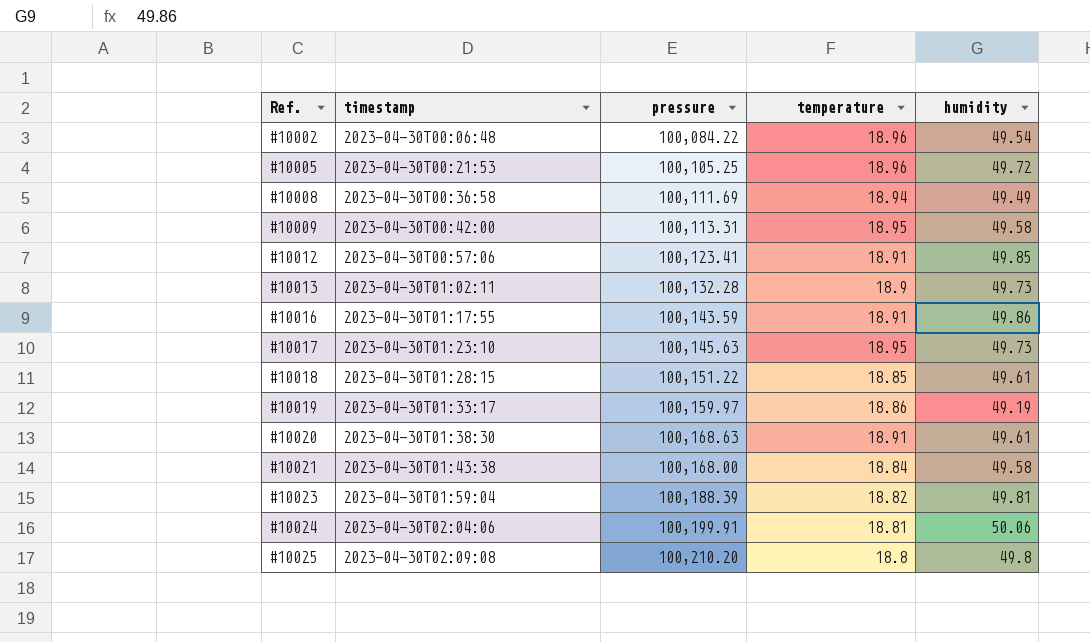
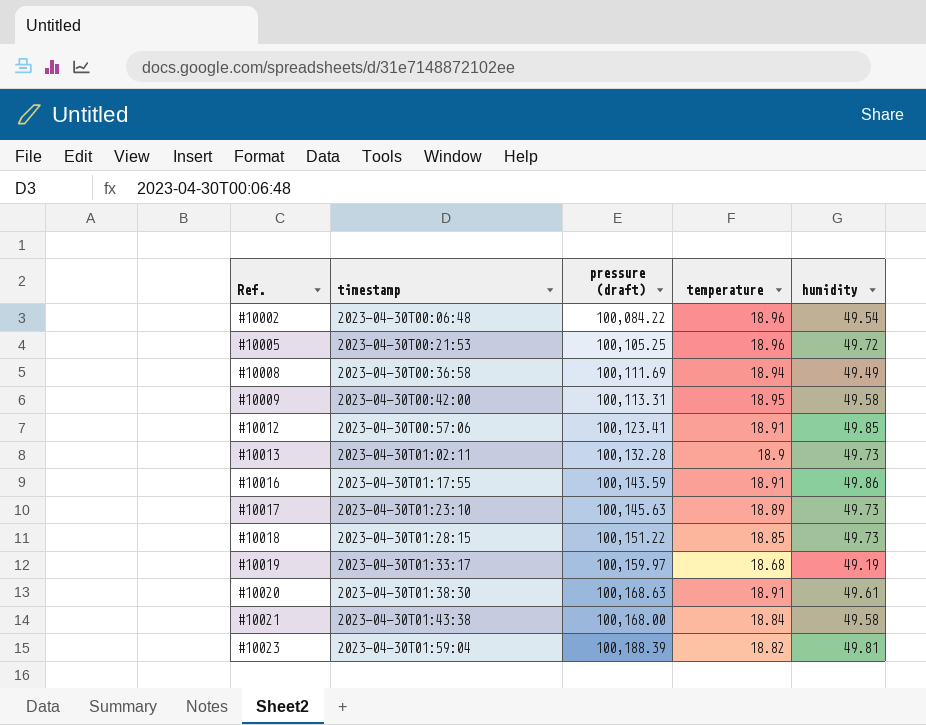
column name: pressure -> pressure (draft)
row #10024: 2023-04-30T02:04:06 | 100,199.91 | 18.81 | 50.06 -> none
row #10025: 2023-04-30T02:09:08 | 100,210.20 | 18.8 | 49.8 -> none
#10017 | temperature: 18.95 -> 18.89
#10018 | humidity: 49.61 -> 49.73
#10019 | temperature: 18.86 -> 18.68

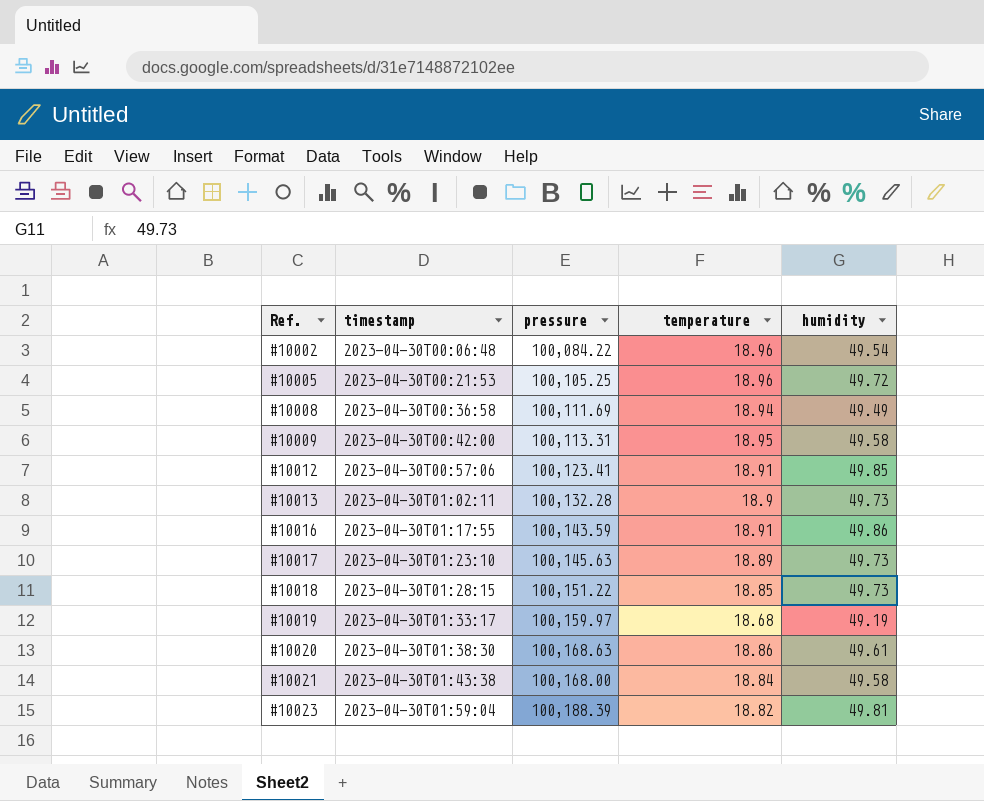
column name: pressure (draft) -> pressure
#10020 | temperature: 18.91 -> 18.86

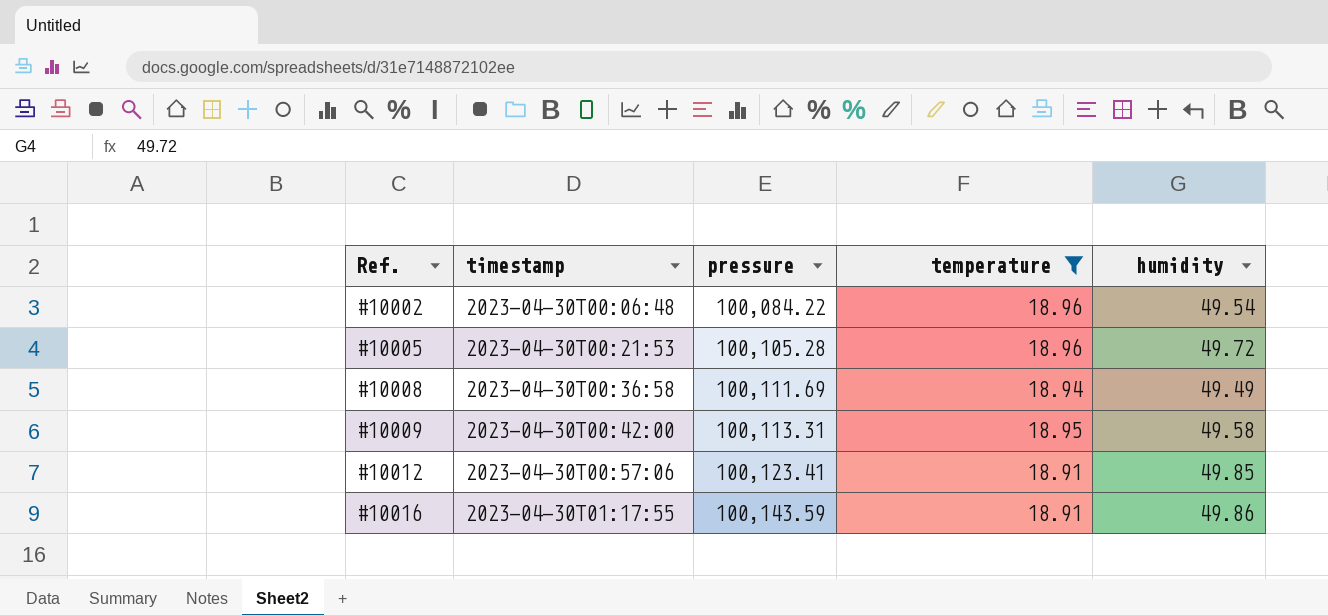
filter: none -> temperature >= 18.91
#10005 | pressure: 100,105.25 -> 100,105.28

